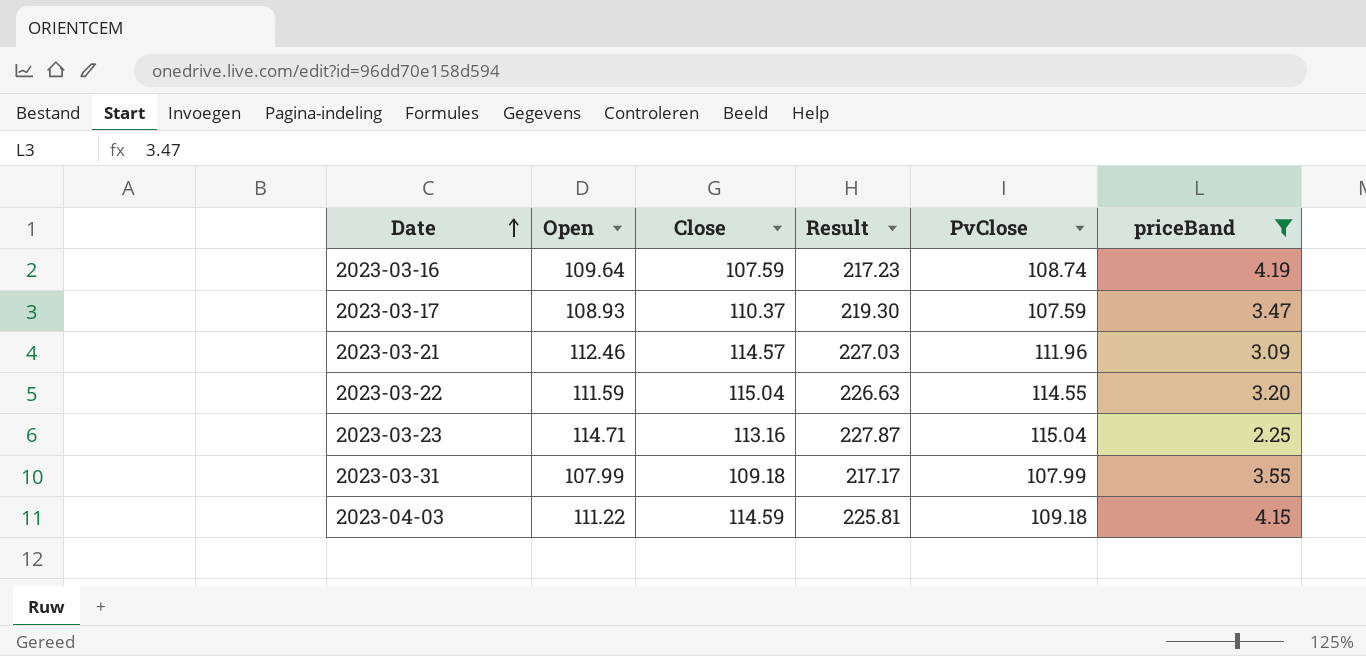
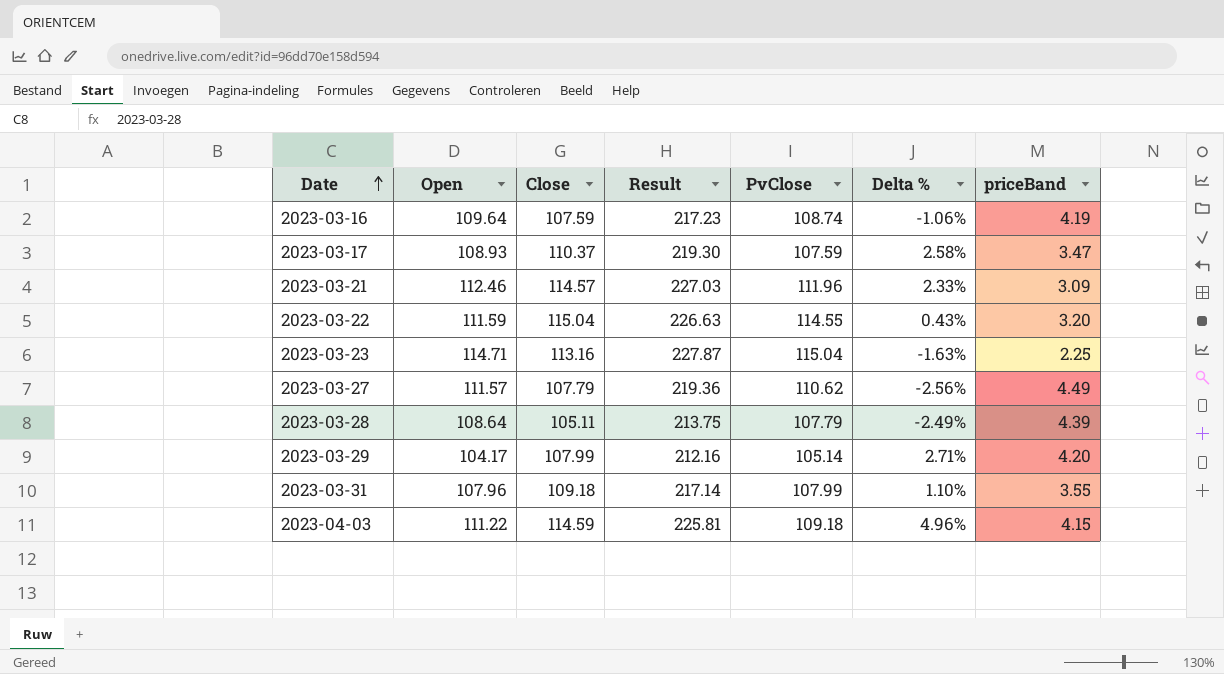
filter: priceBand <= 4.19 -> none
column Delta % | formula: none -> ([Close] - [PvClose]) / [PvClose]
2023-03-31 | Open: 107.99 -> 107.96
2023-03-31 | Result: 217.17 -> 217.14

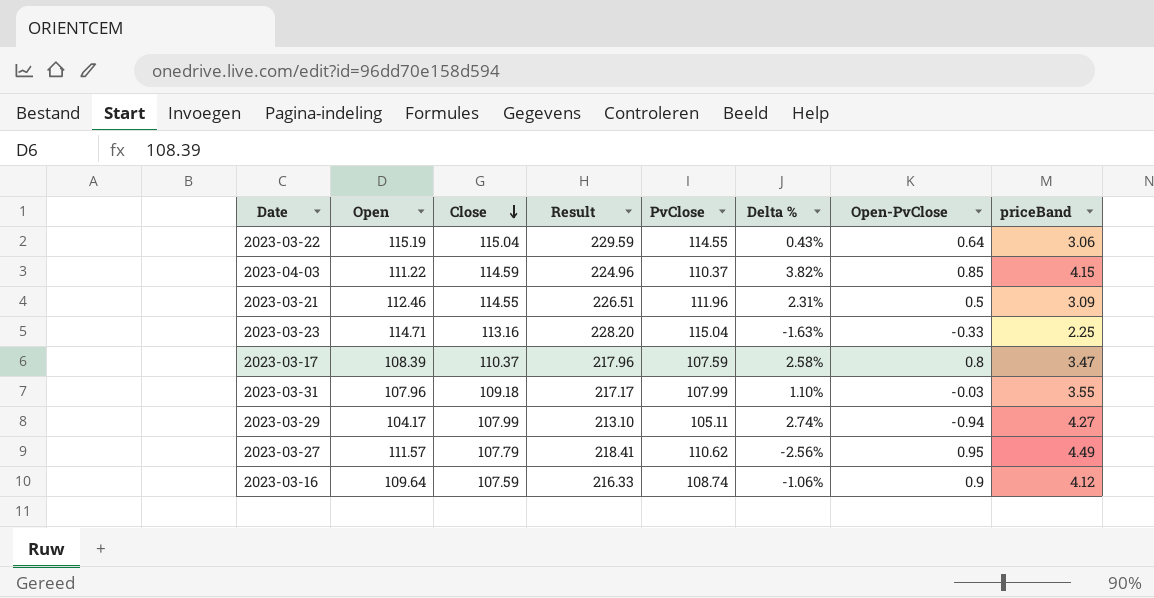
row order: Date ascending -> Close descending
column Result | formula: [Open] + [Close] -> [Close] + [PvClose]
column Open-PvClose | formula: none -> [Open] - [PvClose]
row 2023-03-28: 108.64 | 105.11 | 213.75 | 107.79 | -2.49% | 4.39 -> none
2023-03-22 | Open: 111.59 -> 115.19
2023-03-22 | priceBand: 3.20 -> 3.06
2023-04-03 | PvClose: 109.18 -> 110.37
2023-04-03 | Delta %: 4.96% -> 3.82%
2023-03-21 | Close: 114.57 -> 114.55
2023-03-21 | Delta %: 2.33% -> 2.31%
2023-03-17 | Open: 108.93 -> 108.39
2023-03-29 | PvClose: 105.14 -> 105.11
2023-03-29 | Delta %: 2.71% -> 2.74%
2023-03-29 | priceBand: 4.20 -> 4.27
2023-03-16 | priceBand: 4.19 -> 4.12

